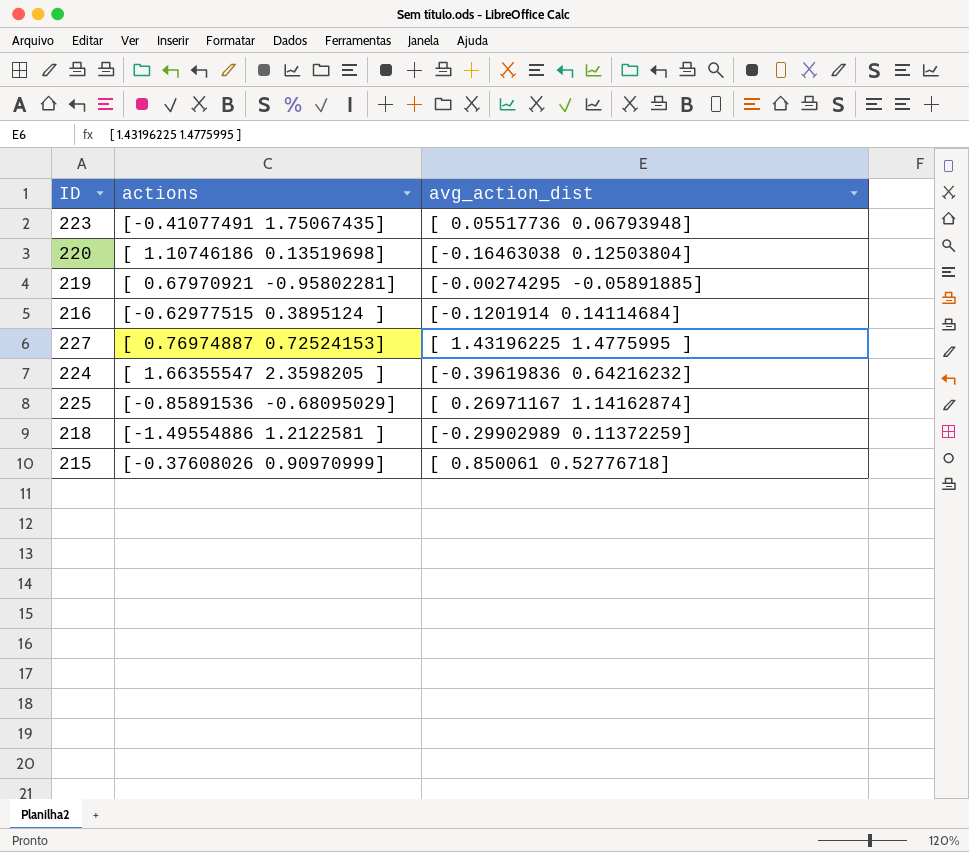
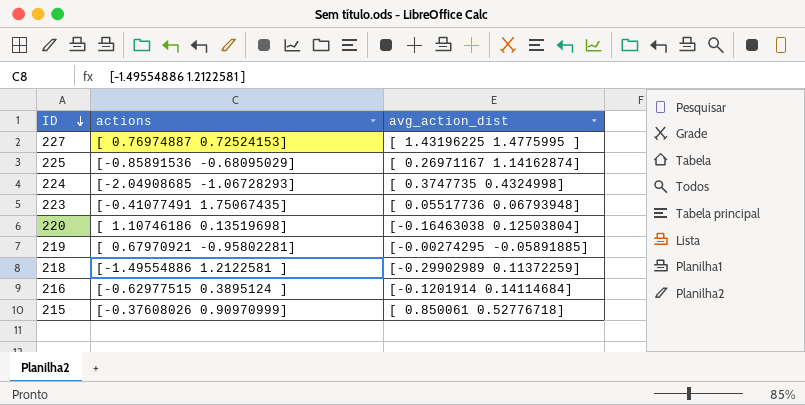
row order: none -> ID descending
224 | actions: [ 1.66355547 2.3598205 ] -> [-2.04908685 -1.06728293]
224 | avg_action_dist: [-0.39619836 0.64216232] -> [ 0.3747735 0.4324998]

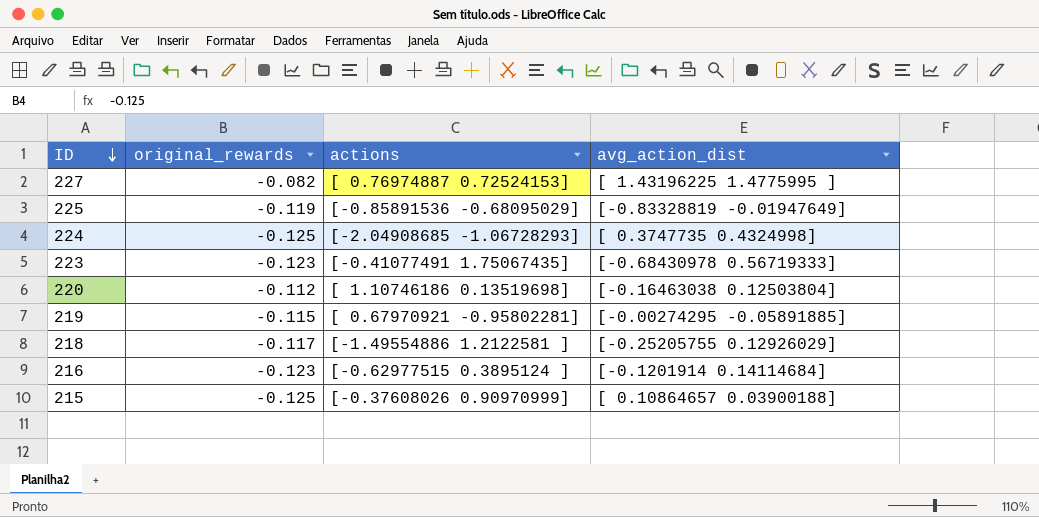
column original_rewards | position: none -> 2
225 | avg_action_dist: [ 0.26971167 1.14162874] -> [-0.83328819 -0.01947649]
223 | avg_action_dist: [ 0.05517736 0.06793948] -> [-0.68430978 0.56719333]
218 | avg_action_dist: [-0.29902989 0.11372259] -> [-0.25205755 0.12926029]
215 | avg_action_dist: [ 0.850061 0.52776718] -> [ 0.10864657 0.03900188]

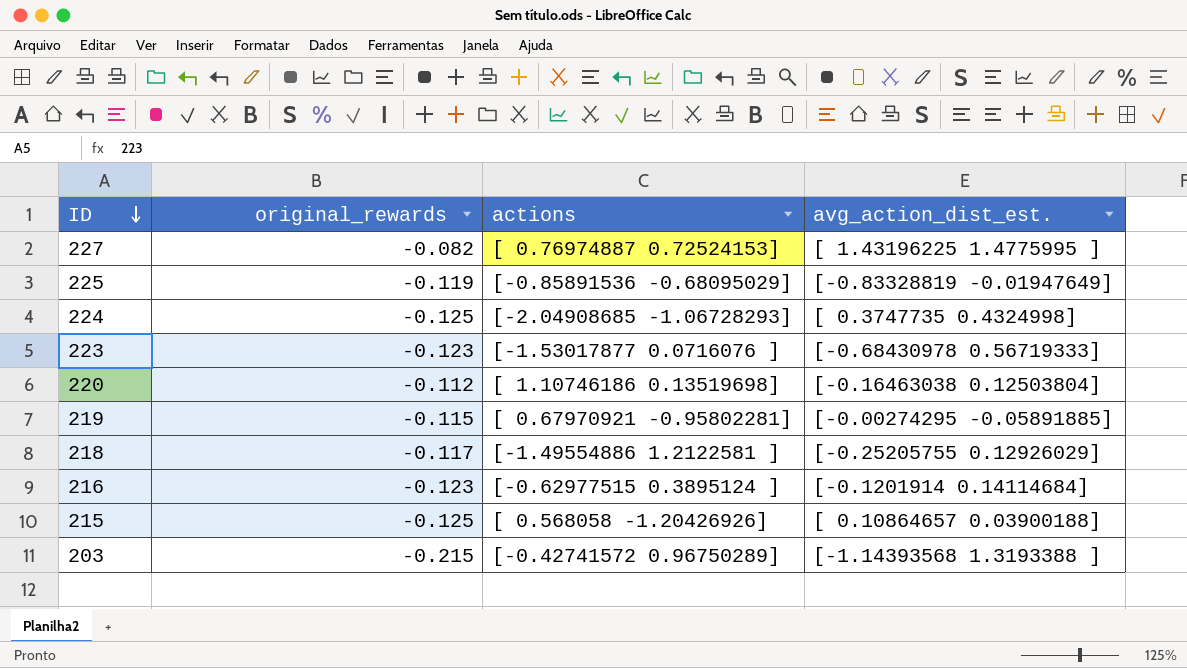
column name: avg_action_dist -> avg_action_dist_est.
223 | actions: [-0.41077491 1.75067435] -> [-1.53017877 0.0716076 ]
215 | actions: [-0.37608026 0.90970999] -> [ 0.568058 -1.20426926]
row 203: none -> -0.215 | [-0.42741572 0.96750289] | [-1.14393568 1.3193388 ]

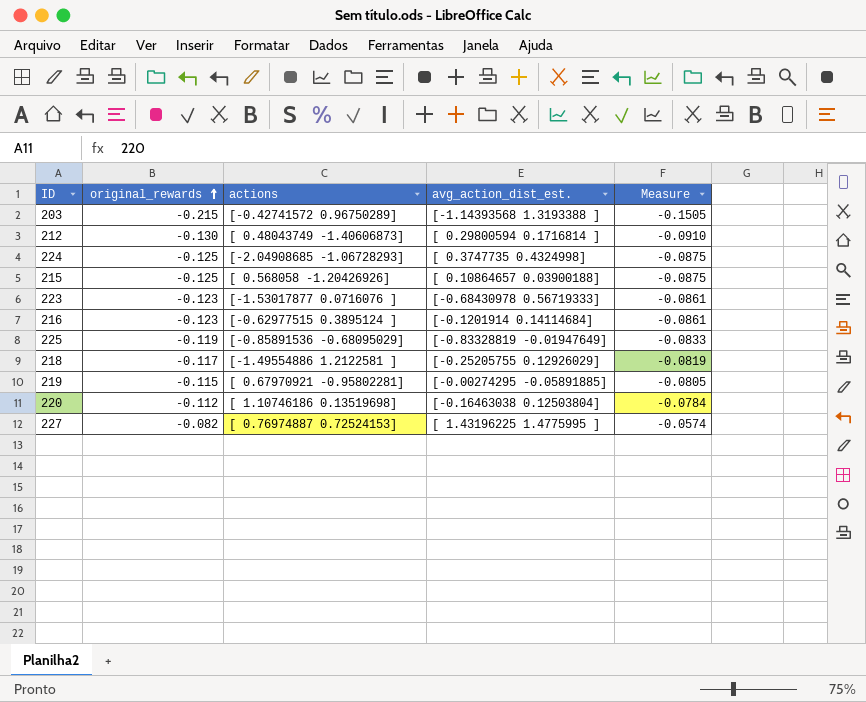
row order: ID descending -> original_rewards ascending
column Measure | formula: none -> [original_rewards] * 0.7
row 212: none -> -0.130 | [ 0.48043749 -1.40606873] | [ 0.29800594 0.1716814 ] | -0.0910

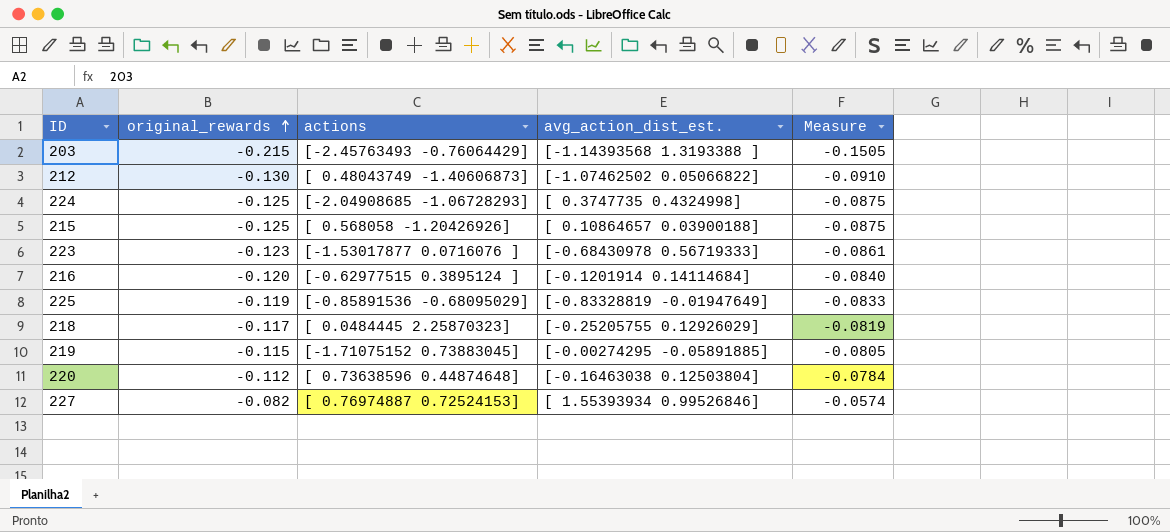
203 | actions: [-0.42741572 0.96750289] -> [-2.45763493 -0.76064429]
212 | avg_action_dist_est.: [ 0.29800594 0.1716814 ] -> [-1.07462502 0.05066822]
216 | original_rewards: -0.123 -> -0.120
216 | Measure: -0.0861 -> -0.0840
218 | actions: [-1.49554886 1.2122581 ] -> [ 0.0484445 2.25870323]
219 | actions: [ 0.67970921 -0.95802281] -> [-1.71075152 0.73883045]
220 | actions: [ 1.10746186 0.13519698] -> [ 0.73638596 0.44874648]
227 | avg_action_dist_est.: [ 1.43196225 1.4775995 ] -> [ 1.55393934 0.99526846]

